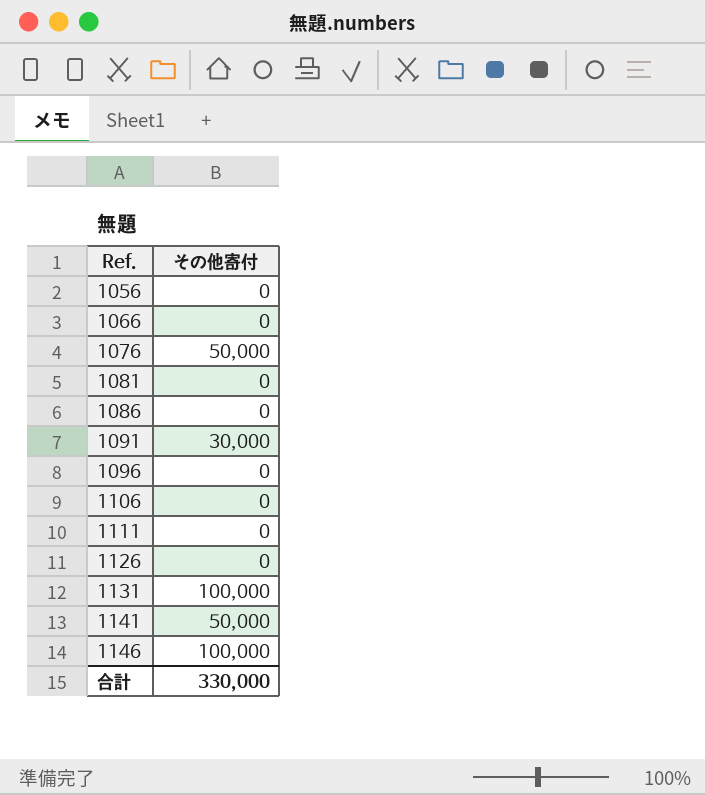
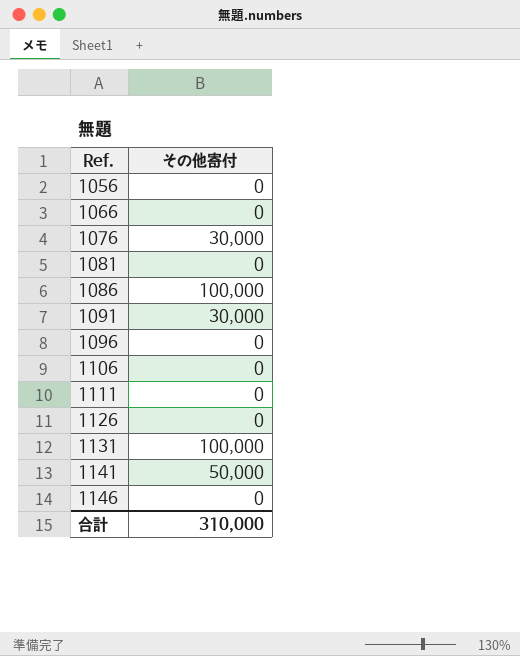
1076 | その他寄付: 50,000 -> 30,000
1086 | その他寄付: 0 -> 100,000
1146 | その他寄付: 100,000 -> 0
合計 | その他寄付: 330,000 -> 310,000

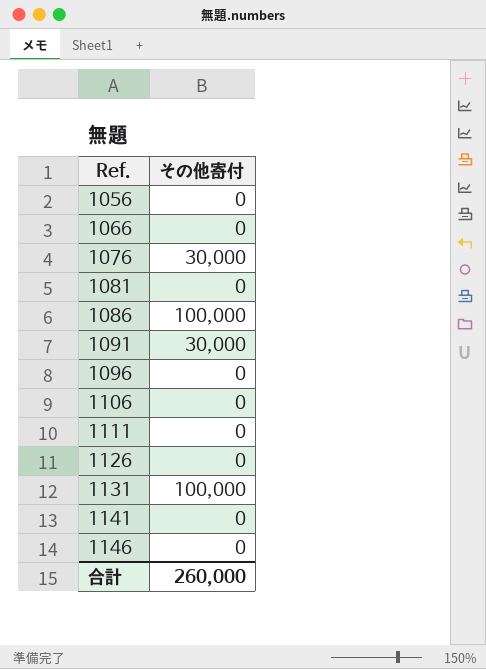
1141 | その他寄付: 50,000 -> 0
合計 | その他寄付: 310,000 -> 260,000

